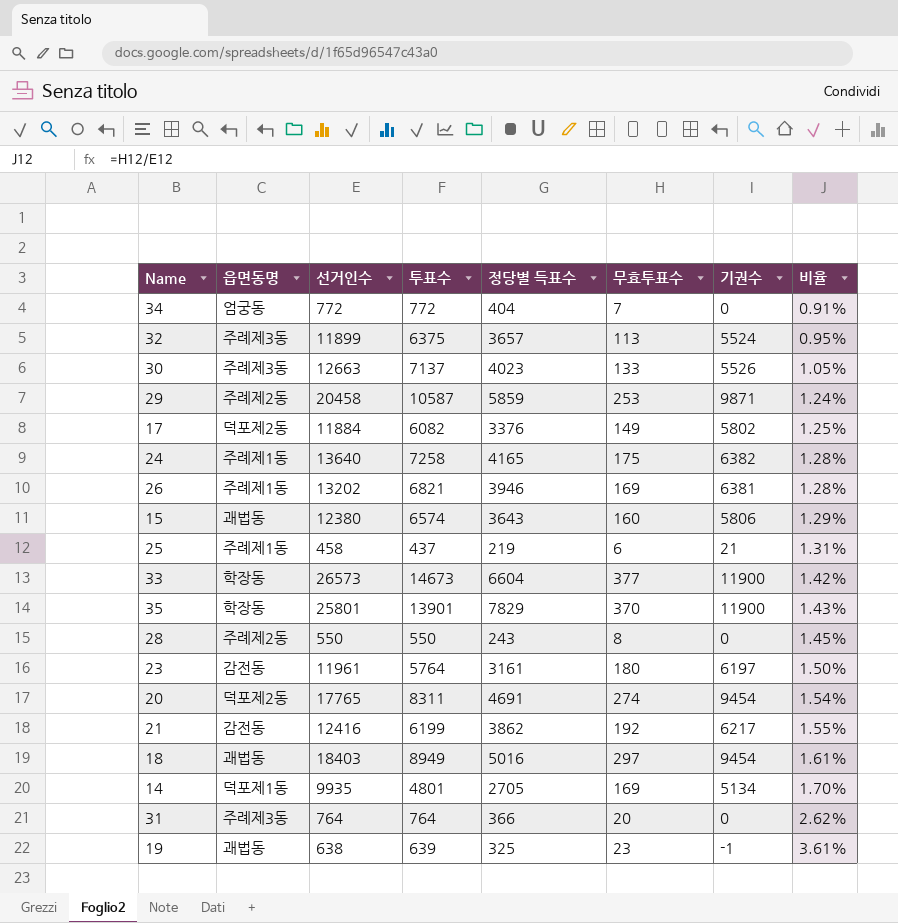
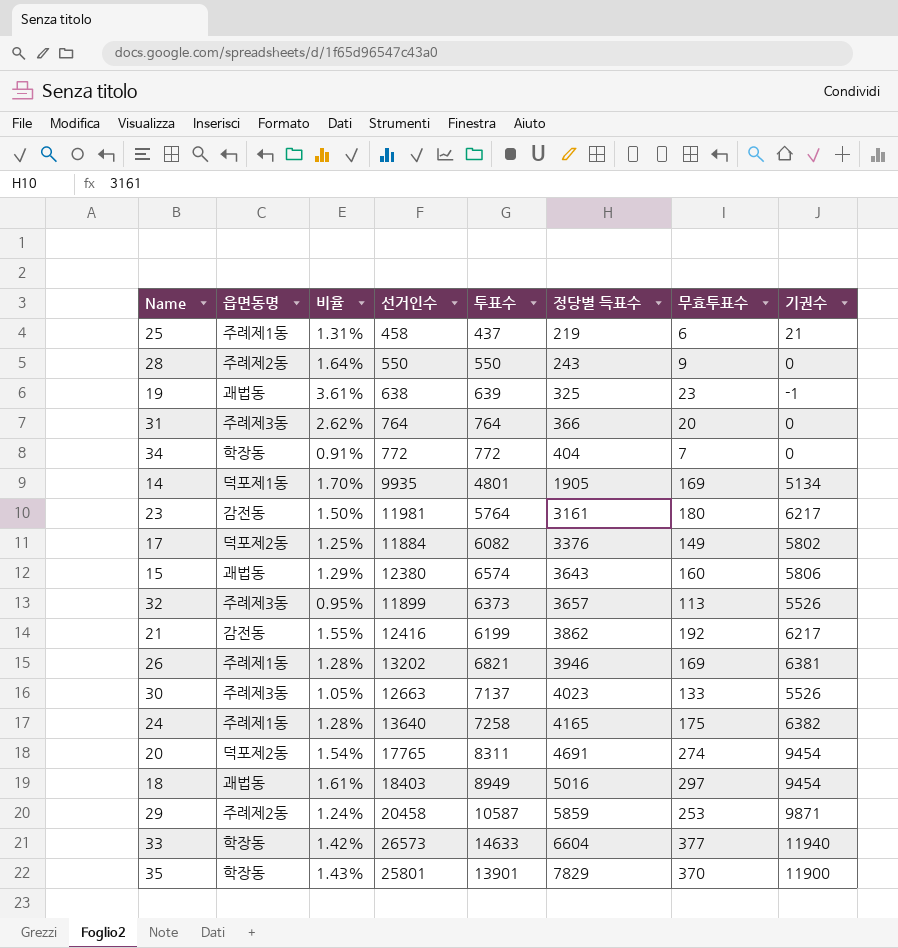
row order: 비율 ascending -> 정당별 득표수 ascending
column 비율 | position: 8 -> 3
28 | 비율: 1.45% -> 1.64%
28 | 무효투표수: 8 -> 9
34 | 읍면동명: 엄궁동 -> 학장동
14 | 정당별 득표수: 2705 -> 1905
23 | 선거인수: 11961 -> 11981
23 | 기권수: 6197 -> 6217
32 | 투표수: 6375 -> 6373
32 | 기권수: 5524 -> 5526
33 | 투표수: 14673 -> 14633
33 | 기권수: 11900 -> 11940

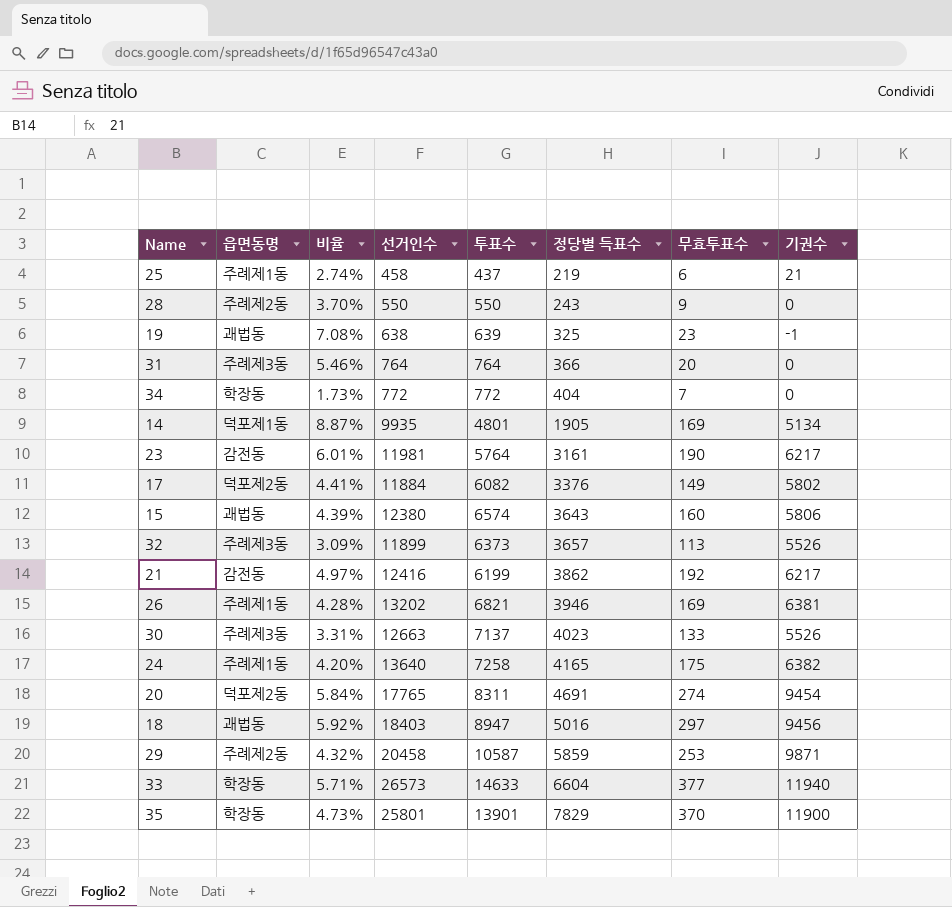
column 비율 | formula: [무효투표수] / [선거인수] -> [무효투표수] / [정당별 득표수]
23 | 무효투표수: 180 -> 190
18 | 투표수: 8949 -> 8947
18 | 기권수: 9454 -> 9456

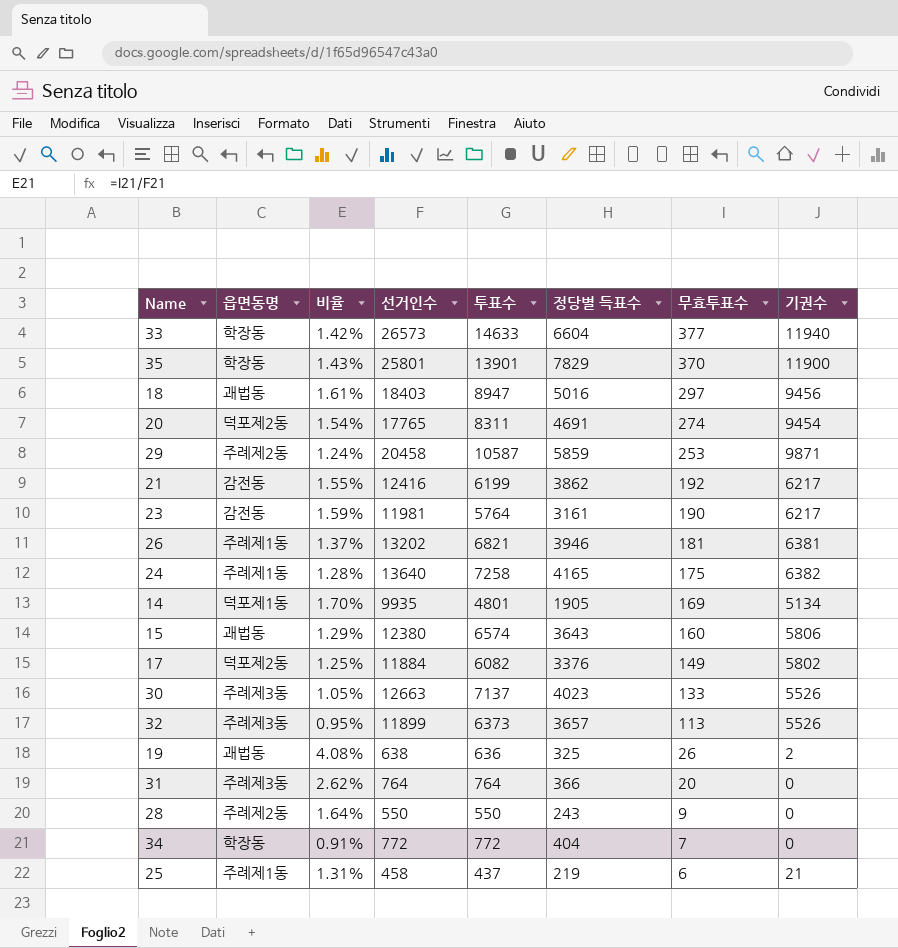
row order: 정당별 득표수 ascending -> 무효투표수 descending
column 비율 | formula: [무효투표수] / [정당별 득표수] -> [무효투표수] / [선거인수]
26 | 무효투표수: 169 -> 181
19 | 투표수: 639 -> 636
19 | 무효투표수: 23 -> 26
19 | 기권수: -1 -> 2

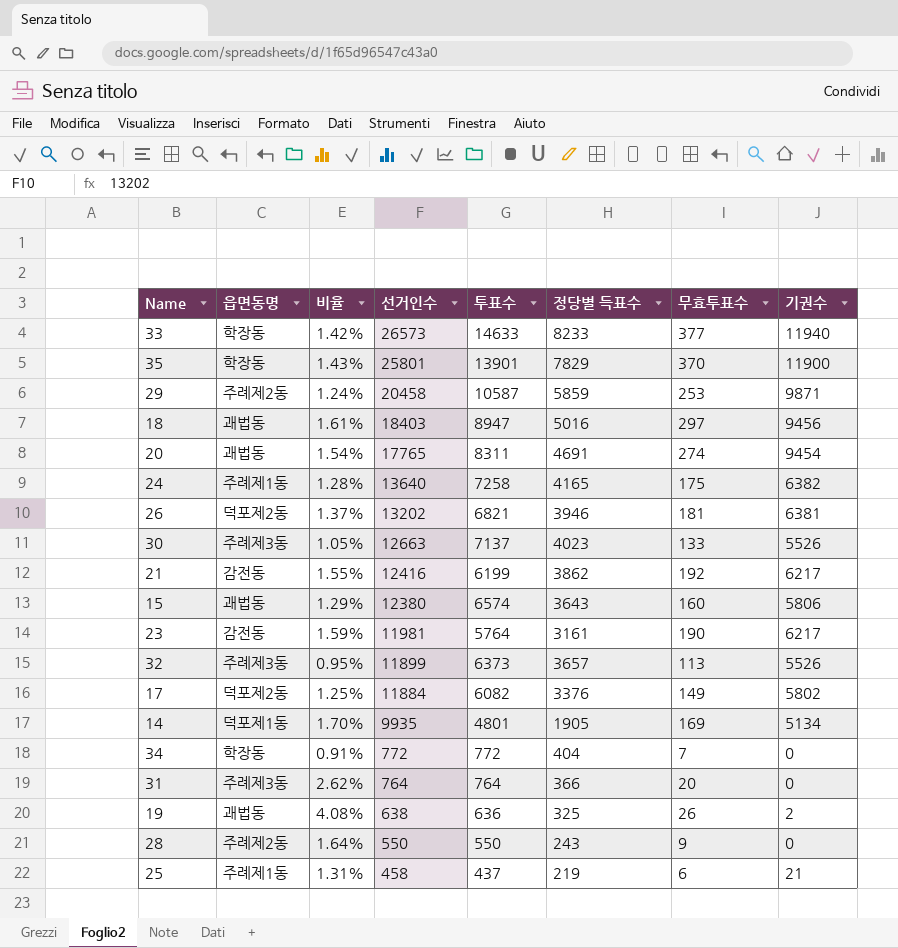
row order: 무효투표수 descending -> 선거인수 descending
33 | 정당별 득표수: 6604 -> 8233
20 | 읍면동명: 덕포제2동 -> 괘법동
26 | 읍면동명: 주례제1동 -> 덕포제2동

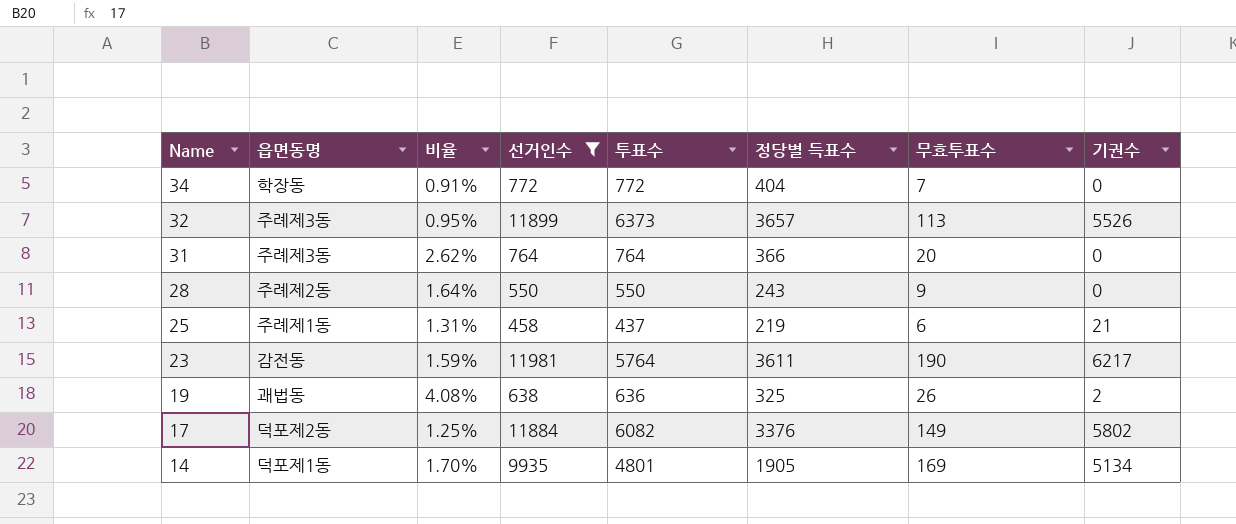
filter: none -> 선거인수 <= 11981
row order: 선거인수 descending -> Name descending
23 | 정당별 득표수: 3161 -> 3611

